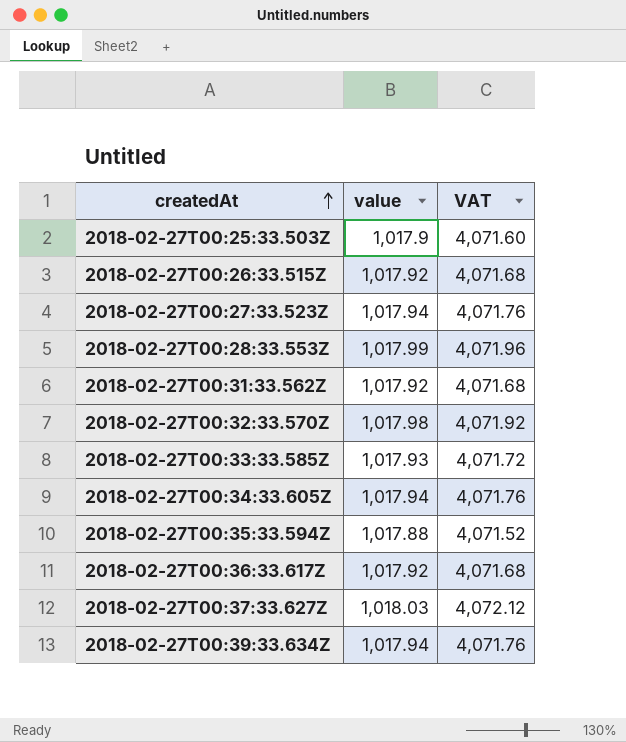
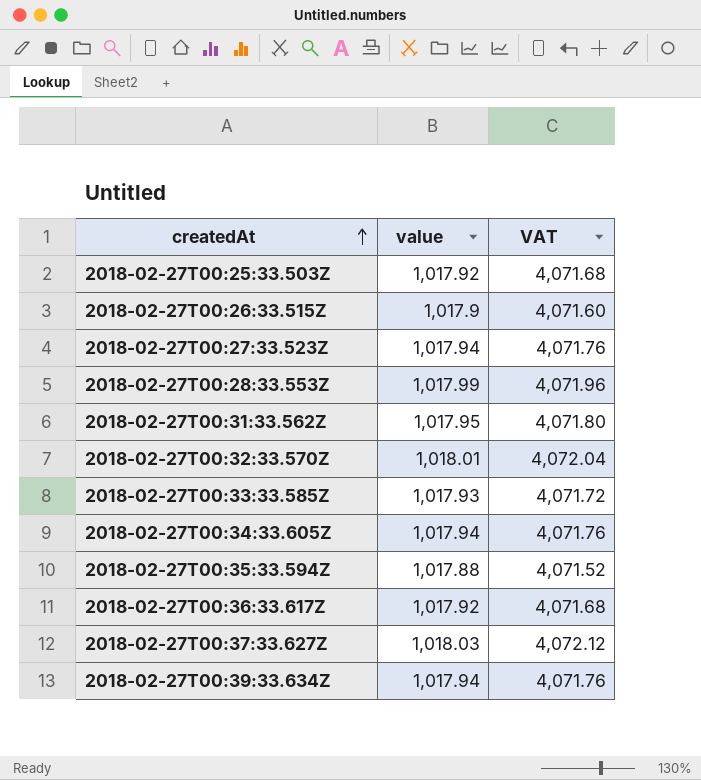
2018-02-27T00:25:33.503Z | value: 1,017.9 -> 1,017.92
2018-02-27T00:25:33.503Z | VAT: 4,071.60 -> 4,071.68
2018-02-27T00:26:33.515Z | value: 1,017.92 -> 1,017.9
2018-02-27T00:26:33.515Z | VAT: 4,071.68 -> 4,071.60
2018-02-27T00:31:33.562Z | value: 1,017.92 -> 1,017.95
2018-02-27T00:31:33.562Z | VAT: 4,071.68 -> 4,071.80
2018-02-27T00:32:33.570Z | value: 1,017.98 -> 1,018.01
2018-02-27T00:32:33.570Z | VAT: 4,071.92 -> 4,072.04

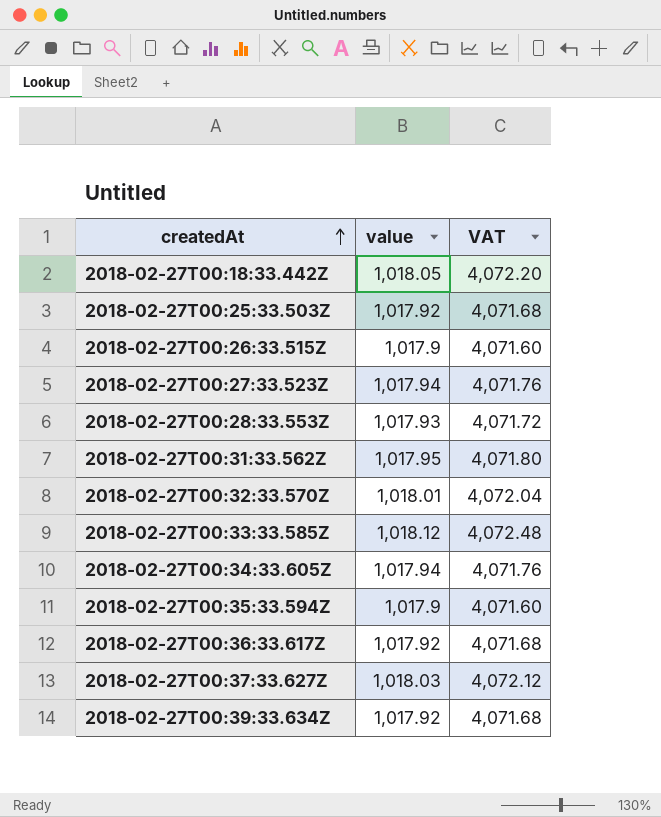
row 2018-02-27T00:18:33.442Z: none -> 1,018.05 | 4,072.20
2018-02-27T00:28:33.553Z | value: 1,017.99 -> 1,017.93
2018-02-27T00:28:33.553Z | VAT: 4,071.96 -> 4,071.72
2018-02-27T00:33:33.585Z | value: 1,017.93 -> 1,018.12
2018-02-27T00:33:33.585Z | VAT: 4,071.72 -> 4,072.48
2018-02-27T00:35:33.594Z | value: 1,017.88 -> 1,017.9
2018-02-27T00:35:33.594Z | VAT: 4,071.52 -> 4,071.60
2018-02-27T00:39:33.634Z | value: 1,017.94 -> 1,017.92
2018-02-27T00:39:33.634Z | VAT: 4,071.76 -> 4,071.68

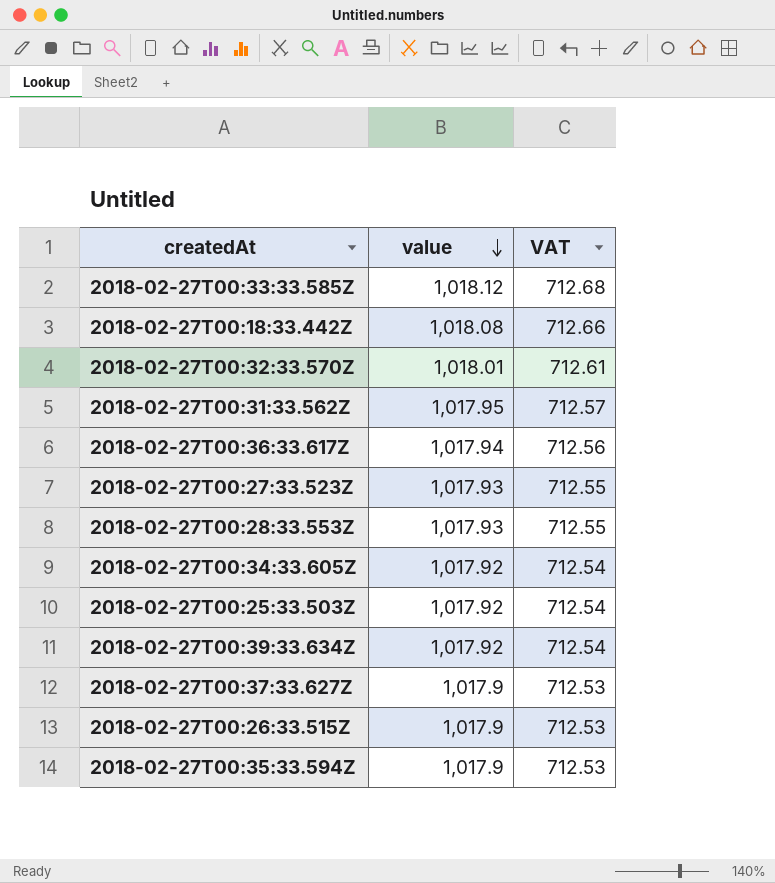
row order: createdAt ascending -> value descending
column VAT | formula: [value] * 4 -> [value] * 0.7
2018-02-27T00:18:33.442Z | value: 1,018.05 -> 1,018.08
2018-02-27T00:36:33.617Z | value: 1,017.92 -> 1,017.94
2018-02-27T00:27:33.523Z | value: 1,017.94 -> 1,017.93
2018-02-27T00:34:33.605Z | value: 1,017.94 -> 1,017.92
2018-02-27T00:37:33.627Z | value: 1,018.03 -> 1,017.9

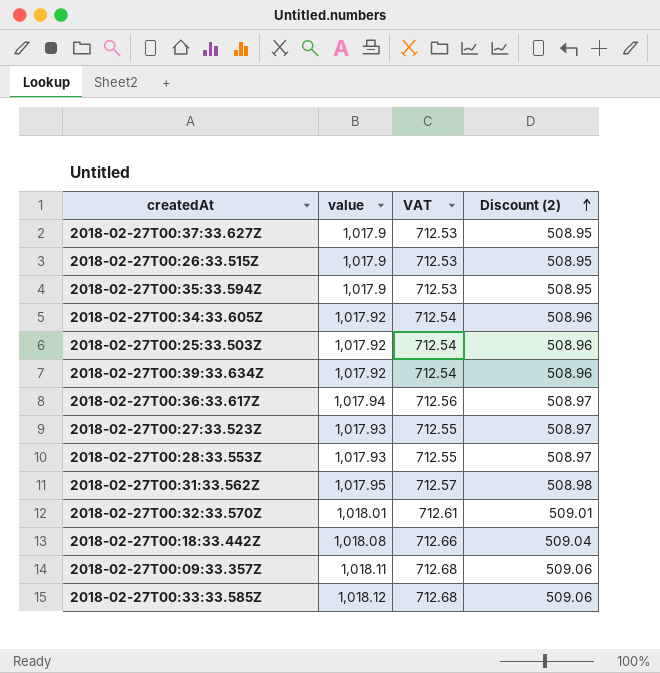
row order: value descending -> Discount (2) ascending
column Discount (2) | formula: none -> [value] * 0.5
row 2018-02-27T00:09:33.357Z: none -> 1,018.11 | 712.68 | 509.06

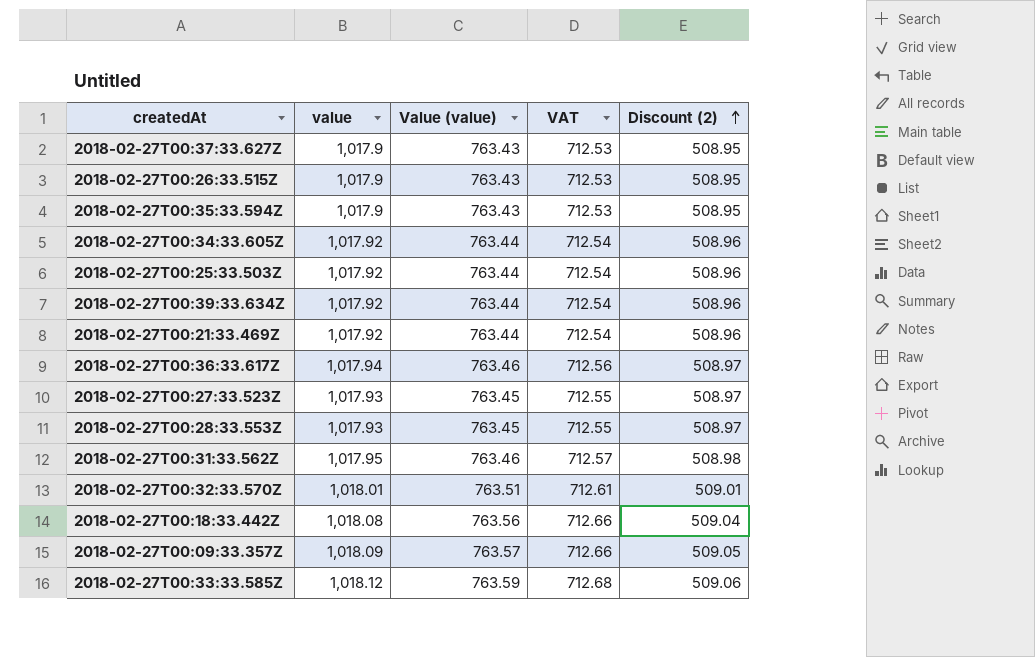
column Value (value) | formula: none -> [value] * 0.75
row 2018-02-27T00:21:33.469Z: none -> 1,017.92 | 763.44 | 712.54 | 508.96
2018-02-27T00:09:33.357Z | value: 1,018.11 -> 1,018.09
2018-02-27T00:09:33.357Z | VAT: 712.68 -> 712.66
2018-02-27T00:09:33.357Z | Discount (2): 509.06 -> 509.05

